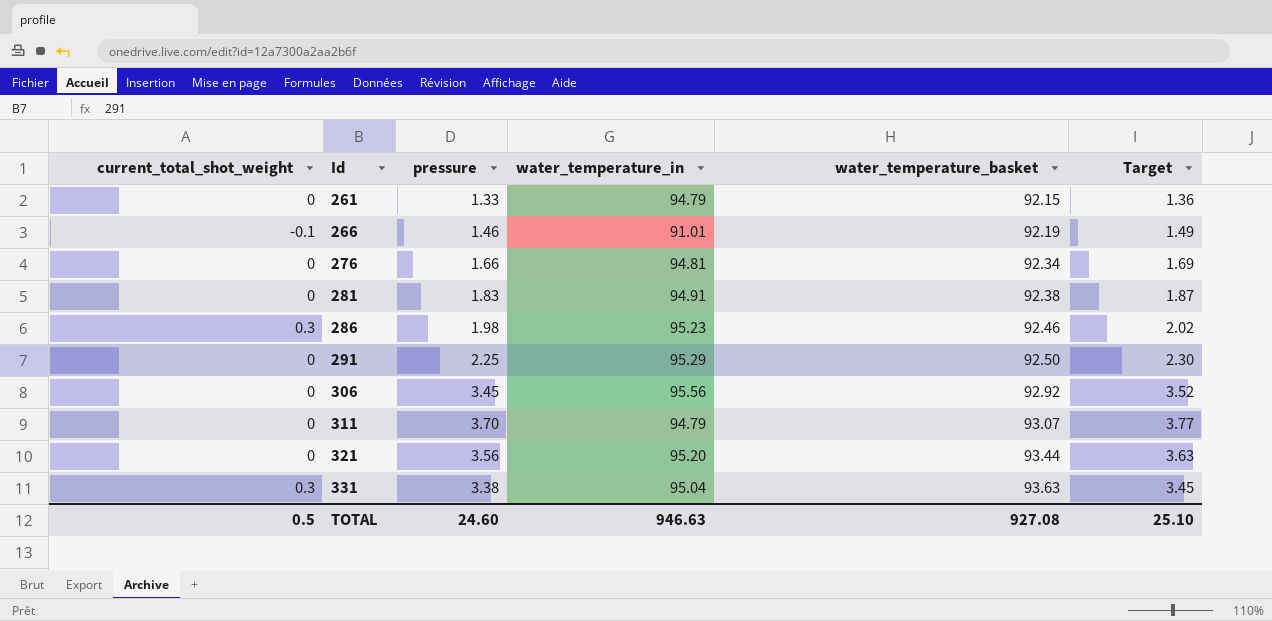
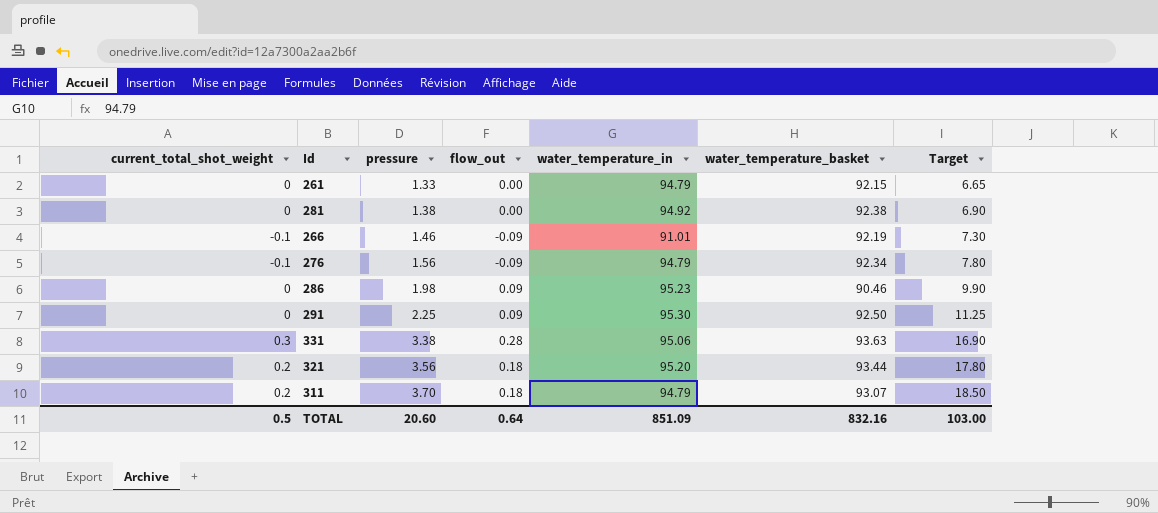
row order: Id ascending -> pressure ascending
column flow_out | position: none -> 4
column Target | formula: [pressure] * 1.02 -> [pressure] * 5
row 306: 0 | 3.45 | 95.56 | 92.92 | 3.52 -> none
281 | pressure: 1.83 -> 1.38
281 | water_temperature_in: 94.91 -> 94.92
276 | current_total_shot_weight: 0 -> -0.1
276 | pressure: 1.66 -> 1.56
276 | water_temperature_in: 94.81 -> 94.79
286 | current_total_shot_weight: 0.3 -> 0
286 | water_temperature_basket: 92.46 -> 90.46
291 | water_temperature_in: 95.29 -> 95.30
331 | water_temperature_in: 95.04 -> 95.06
321 | current_total_shot_weight: 0 -> 0.2
311 | current_total_shot_weight: 0 -> 0.2
TOTAL | pressure: 24.60 -> 20.60
TOTAL | water_temperature_in: 946.63 -> 851.09
TOTAL | water_temperature_basket: 927.08 -> 832.16
TOTAL | Target: 25.10 -> 103.00

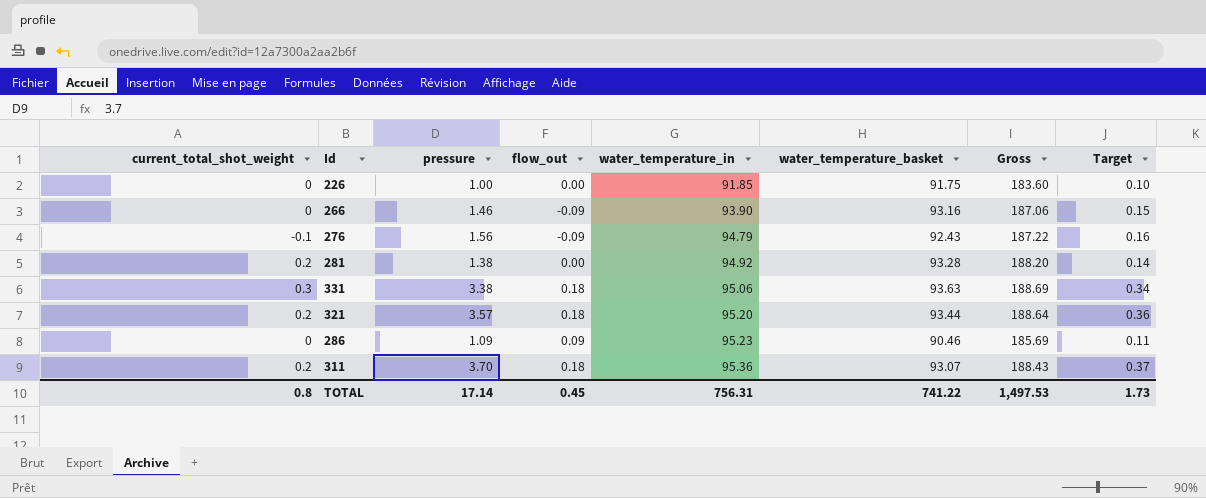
row order: pressure ascending -> water_temperature_in ascending
column Gross | formula: none -> [water_temperature_in] + [water_temperature_basket]
column Target | formula: [pressure] * 5 -> [pressure] * 0.1
row 261: 0 | 1.33 | 0.00 | 94.79 | 92.15 | 6.65 -> none
row 291: 0 | 2.25 | 0.09 | 95.30 | 92.50 | 11.25 -> none
row 226: none -> 0 | 1.00 | 0.00 | 91.85 | 91.75 | 183.60 | 0.10
266 | current_total_shot_weight: -0.1 -> 0
266 | water_temperature_in: 91.01 -> 93.90
266 | water_temperature_basket: 92.19 -> 93.16
276 | water_temperature_basket: 92.34 -> 92.43
281 | current_total_shot_weight: 0 -> 0.2
281 | water_temperature_basket: 92.38 -> 93.28
331 | flow_out: 0.28 -> 0.18
321 | pressure: 3.56 -> 3.57
286 | pressure: 1.98 -> 1.09
311 | water_temperature_in: 94.79 -> 95.36
TOTAL | current_total_shot_weight: 0.5 -> 0.8
TOTAL | pressure: 20.60 -> 17.14
TOTAL | flow_out: 0.64 -> 0.45
TOTAL | water_temperature_in: 851.09 -> 756.31
TOTAL | water_temperature_basket: 832.16 -> 741.22
TOTAL | Target: 103.00 -> 1.73

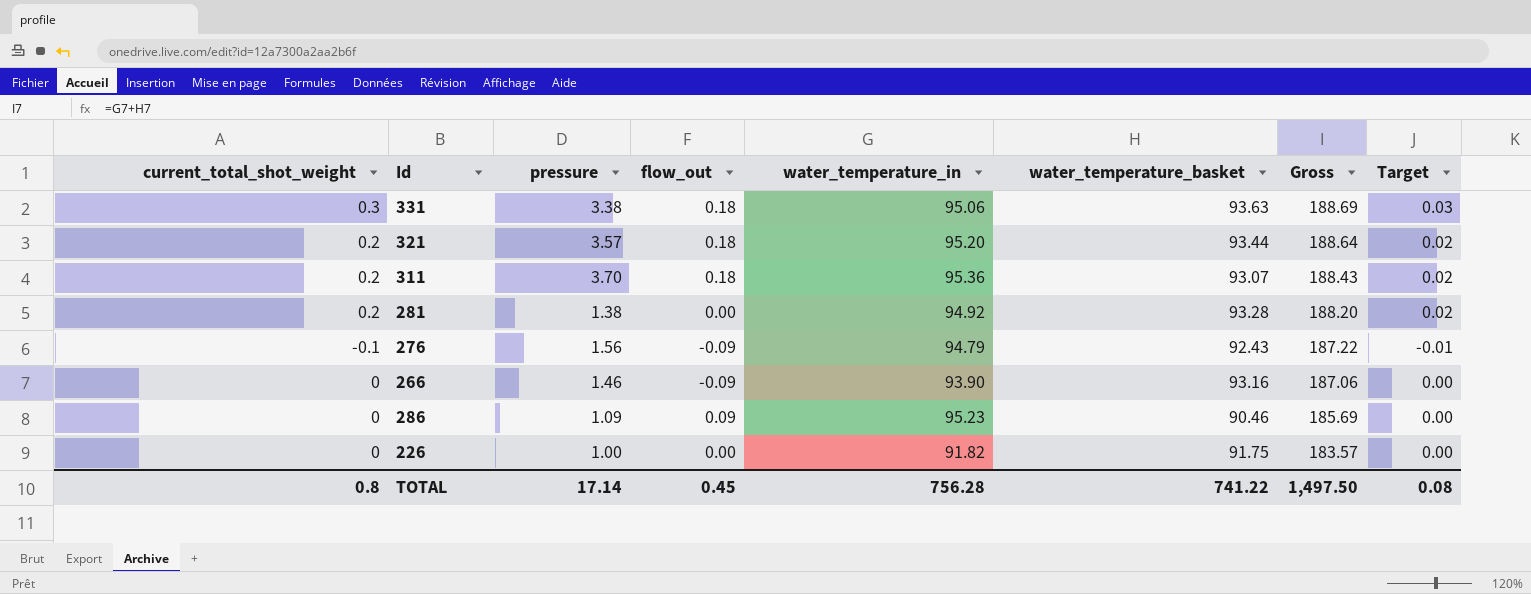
row order: water_temperature_in ascending -> Gross descending
column Target | formula: [pressure] * 0.1 -> [current_total_shot_weight] * 0.1
226 | water_temperature_in: 91.85 -> 91.82
226 | Gross: 183.60 -> 183.57
TOTAL | water_temperature_in: 756.31 -> 756.28
TOTAL | Gross: 1,497.53 -> 1,497.50
TOTAL | Target: 1.73 -> 0.08

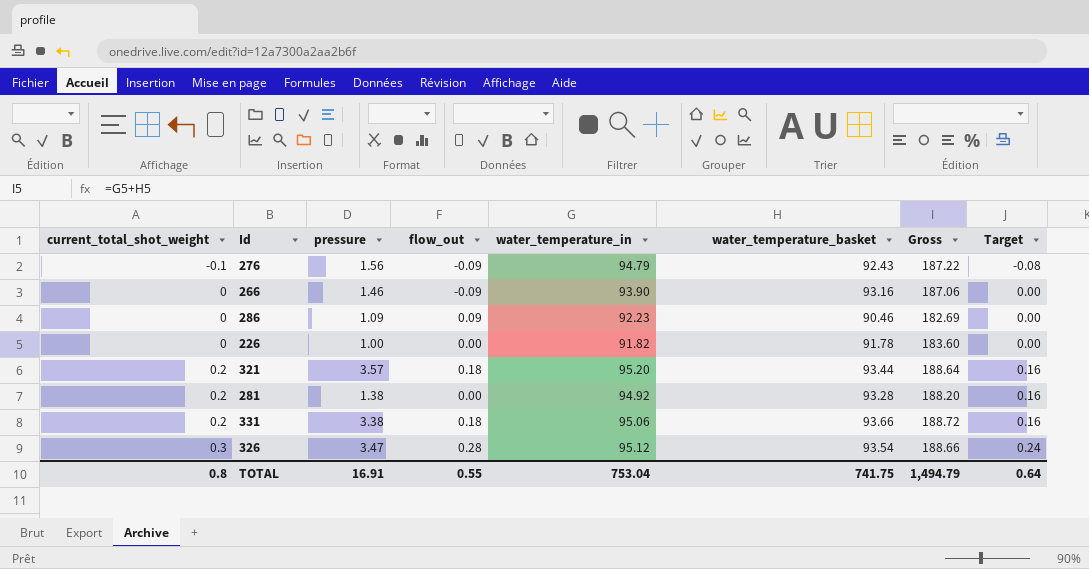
row order: Gross descending -> current_total_shot_weight ascending
column Target | formula: [current_total_shot_weight] * 0.1 -> [current_total_shot_weight] * 0.8
row 311: 0.2 | 3.70 | 0.18 | 95.36 | 93.07 | 188.43 | 0.02 -> none
286 | water_temperature_in: 95.23 -> 92.23
286 | Gross: 185.69 -> 182.69
226 | water_temperature_basket: 91.75 -> 91.78
226 | Gross: 183.57 -> 183.60
331 | current_total_shot_weight: 0.3 -> 0.2
331 | water_temperature_basket: 93.63 -> 93.66
331 | Gross: 188.69 -> 188.72
row 326: none -> 0.3 | 3.47 | 0.28 | 95.12 | 93.54 | 188.66 | 0.24
TOTAL | pressure: 17.14 -> 16.91
TOTAL | flow_out: 0.45 -> 0.55
TOTAL | water_temperature_in: 756.28 -> 753.04
TOTAL | water_temperature_basket: 741.22 -> 741.75
TOTAL | Gross: 1,497.50 -> 1,494.79
TOTAL | Target: 0.08 -> 0.64

